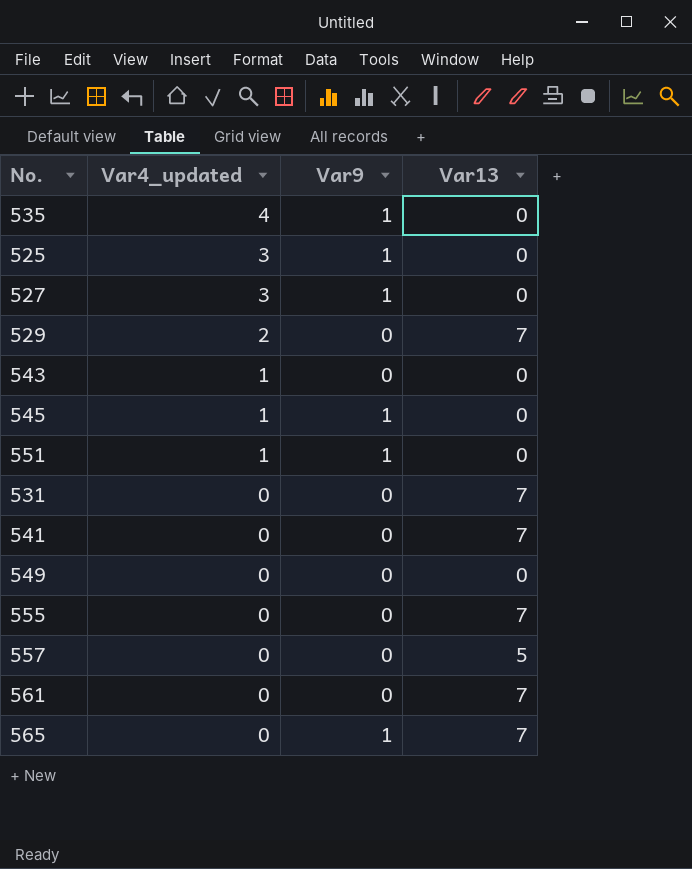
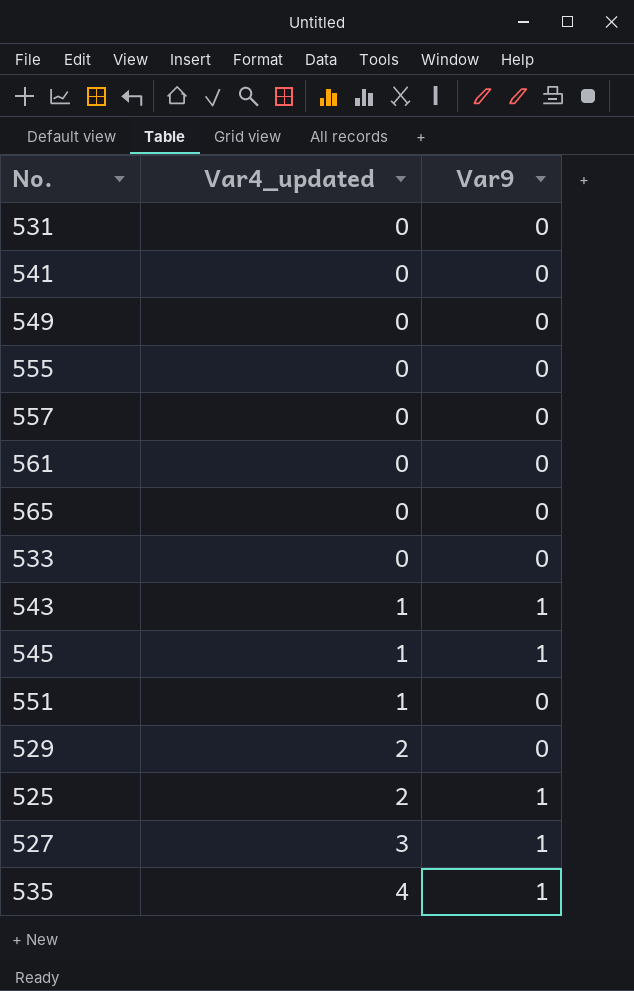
row order: Var4_updated descending -> Var4_updated ascending
column Var13 | position: 4 -> none
565 | Var9: 1 -> 0
row 533: none -> 0 | 0
543 | Var9: 0 -> 1
551 | Var9: 1 -> 0
525 | Var4_updated: 3 -> 2

